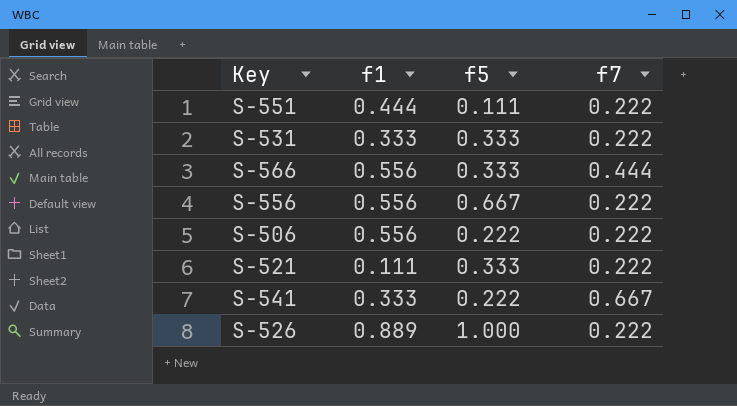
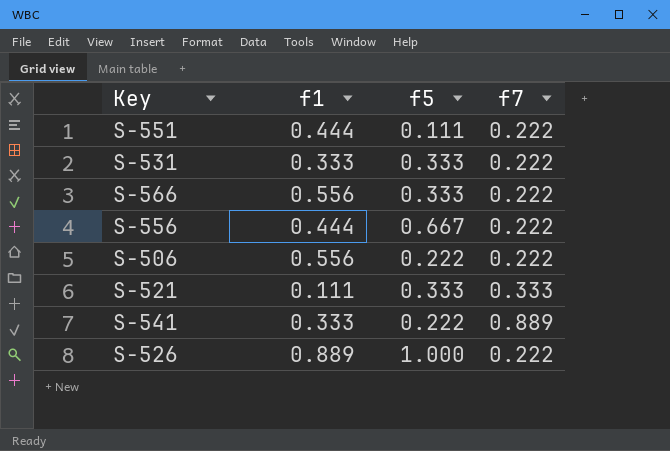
S-566 | f7: 0.444 -> 0.222
S-556 | f1: 0.556 -> 0.444
S-521 | f7: 0.222 -> 0.333
S-541 | f7: 0.667 -> 0.889

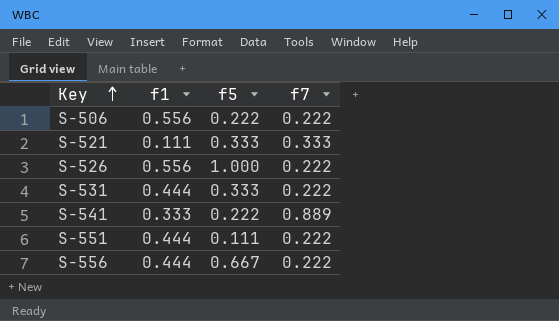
row order: none -> Key ascending
row S-566: 0.556 | 0.333 | 0.222 -> none
S-526 | f1: 0.889 -> 0.556
S-531 | f1: 0.333 -> 0.444

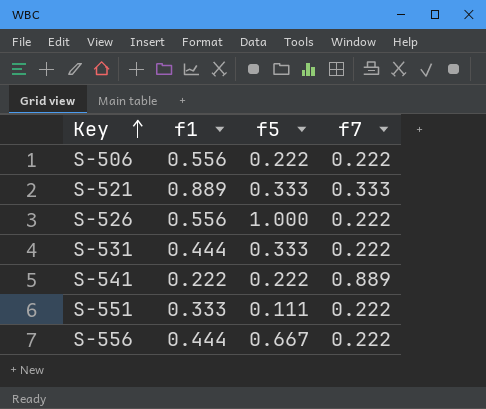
S-521 | f1: 0.111 -> 0.889
S-541 | f1: 0.333 -> 0.222
S-551 | f1: 0.444 -> 0.333

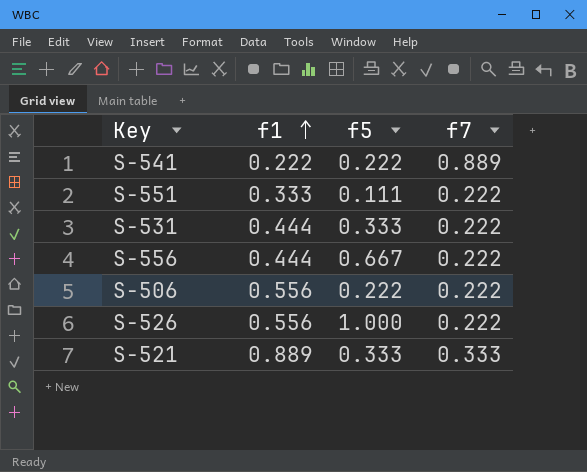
row order: Key ascending -> f1 ascending

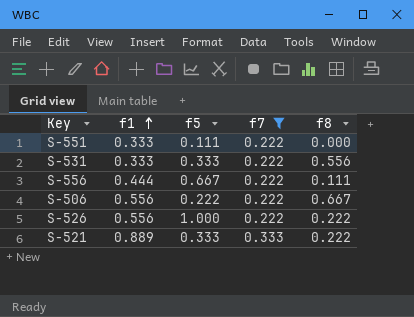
filter: none -> f7 != 0.889
column f8 | position: none -> 5
S-531 | f1: 0.444 -> 0.333

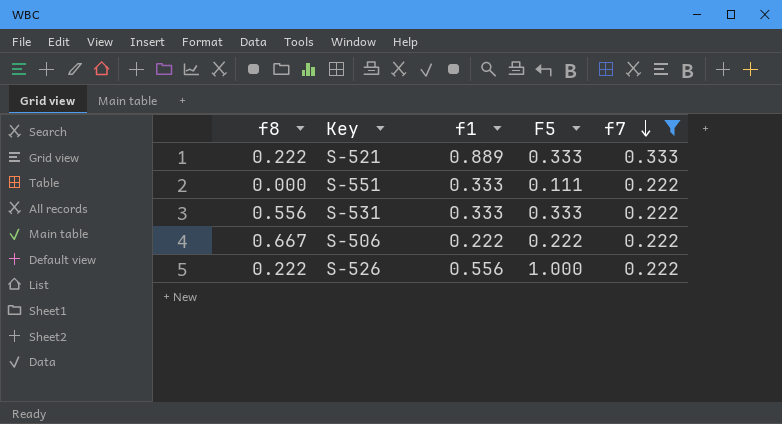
row order: f1 ascending -> f7 descending
column f8 | position: 5 -> 1
column name: f5 -> F5
row S-556: 0.444 | 0.667 | 0.222 | 0.111 -> none
S-506 | f1: 0.556 -> 0.222

